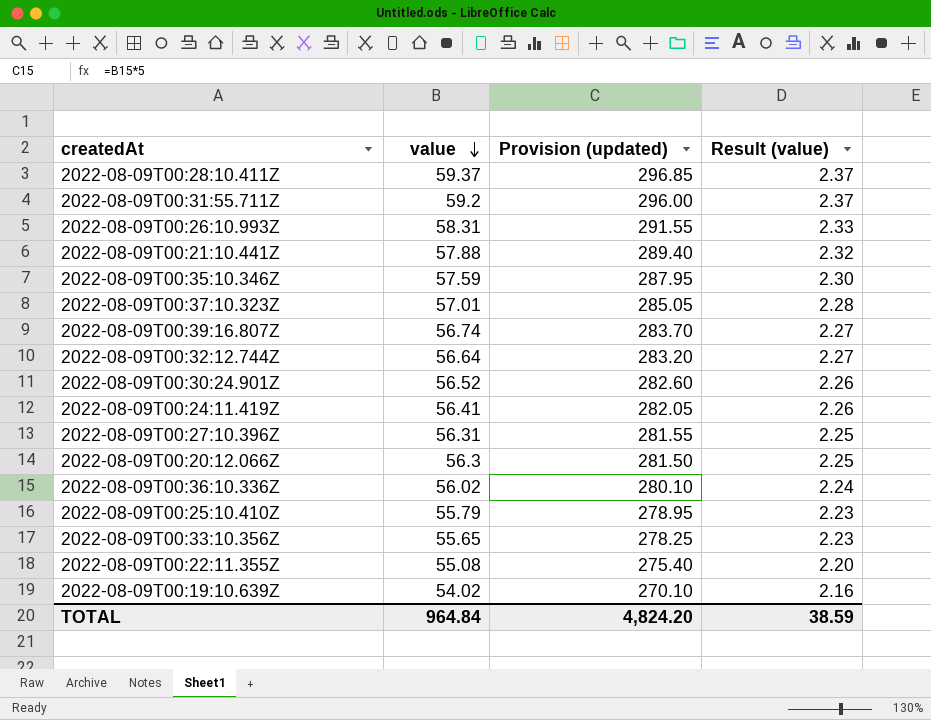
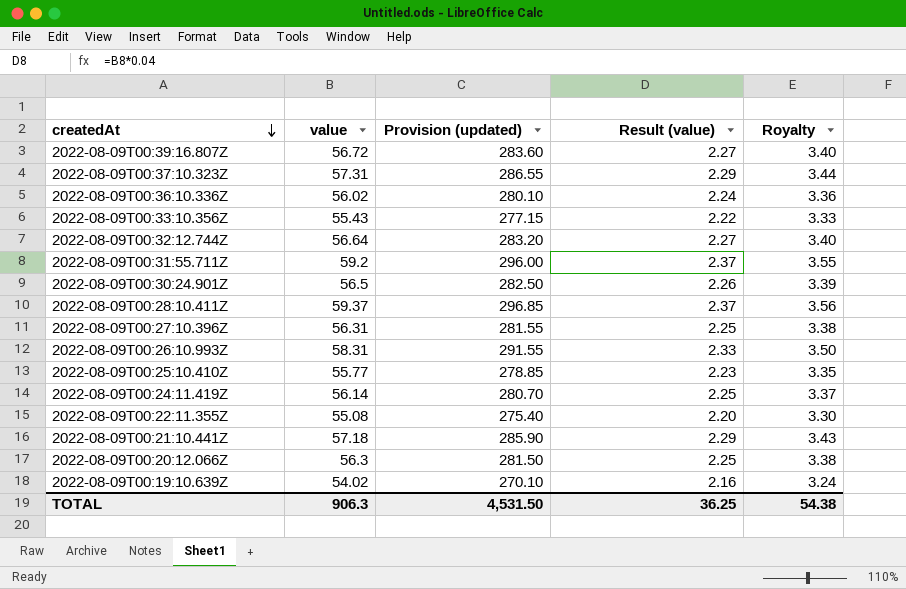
row order: value descending -> createdAt descending
column Royalty | formula: none -> [value] * 0.06
row 2022-08-09T00:35:10.346Z: 57.59 | 287.95 | 2.30 -> none
2022-08-09T00:39:16.807Z | value: 56.74 -> 56.72
2022-08-09T00:39:16.807Z | Provision (updated): 283.70 -> 283.60
2022-08-09T00:37:10.323Z | value: 57.01 -> 57.31
2022-08-09T00:37:10.323Z | Provision (updated): 285.05 -> 286.55
2022-08-09T00:37:10.323Z | Result (value): 2.28 -> 2.29
2022-08-09T00:33:10.356Z | value: 55.65 -> 55.43
2022-08-09T00:33:10.356Z | Provision (updated): 278.25 -> 277.15
2022-08-09T00:33:10.356Z | Result (value): 2.23 -> 2.22
2022-08-09T00:30:24.901Z | value: 56.52 -> 56.5
2022-08-09T00:30:24.901Z | Provision (updated): 282.60 -> 282.50
2022-08-09T00:25:10.410Z | value: 55.79 -> 55.77
2022-08-09T00:25:10.410Z | Provision (updated): 278.95 -> 278.85
2022-08-09T00:24:11.419Z | value: 56.41 -> 56.14
2022-08-09T00:24:11.419Z | Provision (updated): 282.05 -> 280.70
2022-08-09T00:24:11.419Z | Result (value): 2.26 -> 2.25
2022-08-09T00:21:10.441Z | value: 57.88 -> 57.18
2022-08-09T00:21:10.441Z | Provision (updated): 289.40 -> 285.90
2022-08-09T00:21:10.441Z | Result (value): 2.32 -> 2.29
TOTAL | value: 964.84 -> 906.3
TOTAL | Provision (updated): 4,824.20 -> 4,531.50
TOTAL | Result (value): 38.59 -> 36.25

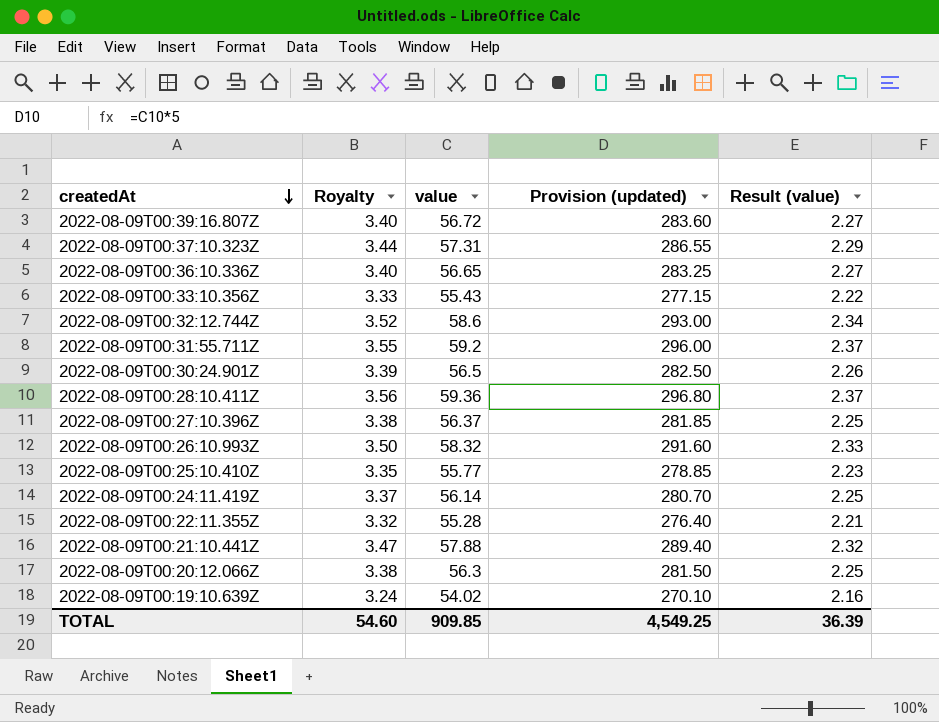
column Royalty | position: 5 -> 2
2022-08-09T00:36:10.336Z | Royalty: 3.36 -> 3.40
2022-08-09T00:36:10.336Z | value: 56.02 -> 56.65
2022-08-09T00:36:10.336Z | Provision (updated): 280.10 -> 283.25
2022-08-09T00:36:10.336Z | Result (value): 2.24 -> 2.27
2022-08-09T00:32:12.744Z | Royalty: 3.40 -> 3.52
2022-08-09T00:32:12.744Z | value: 56.64 -> 58.6
2022-08-09T00:32:12.744Z | Provision (updated): 283.20 -> 293.00
2022-08-09T00:32:12.744Z | Result (value): 2.27 -> 2.34
2022-08-09T00:28:10.411Z | value: 59.37 -> 59.36
2022-08-09T00:28:10.411Z | Provision (updated): 296.85 -> 296.80
2022-08-09T00:27:10.396Z | value: 56.31 -> 56.37
2022-08-09T00:27:10.396Z | Provision (updated): 281.55 -> 281.85
2022-08-09T00:26:10.993Z | value: 58.31 -> 58.32
2022-08-09T00:26:10.993Z | Provision (updated): 291.55 -> 291.60
2022-08-09T00:22:11.355Z | Royalty: 3.30 -> 3.32
2022-08-09T00:22:11.355Z | value: 55.08 -> 55.28
2022-08-09T00:22:11.355Z | Provision (updated): 275.40 -> 276.40
2022-08-09T00:22:11.355Z | Result (value): 2.20 -> 2.21
2022-08-09T00:21:10.441Z | Royalty: 3.43 -> 3.47
2022-08-09T00:21:10.441Z | value: 57.18 -> 57.88
2022-08-09T00:21:10.441Z | Provision (updated): 285.90 -> 289.40
2022-08-09T00:21:10.441Z | Result (value): 2.29 -> 2.32
TOTAL | Royalty: 54.38 -> 54.60
TOTAL | value: 906.3 -> 909.85
TOTAL | Provision (updated): 4,531.50 -> 4,549.25
TOTAL | Result (value): 36.25 -> 36.39

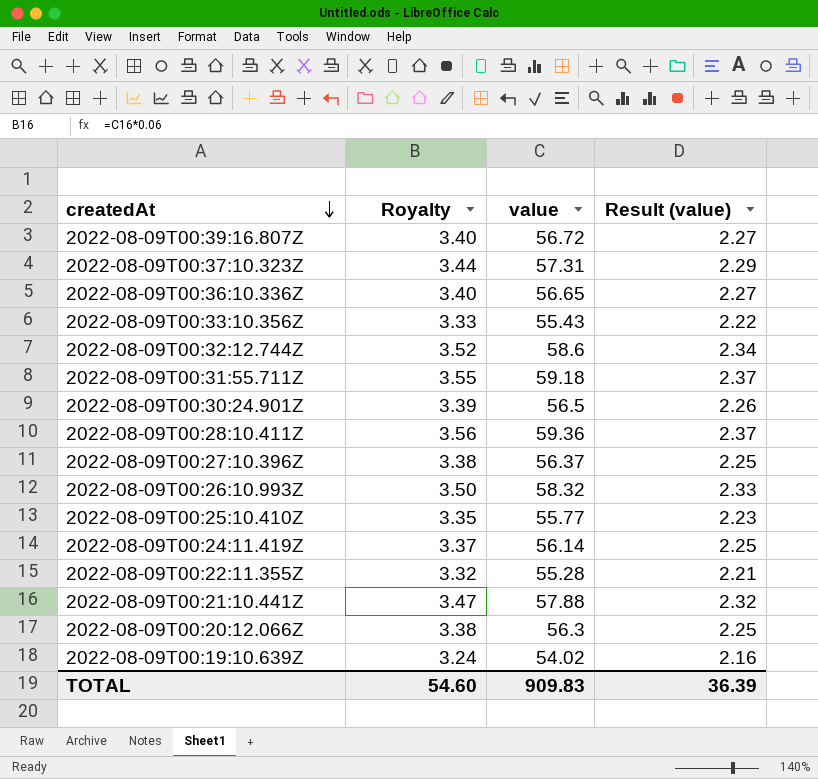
column Provision (updated) | formula: [value] * 5 -> none
2022-08-09T00:31:55.711Z | value: 59.2 -> 59.18
TOTAL | value: 909.85 -> 909.83

